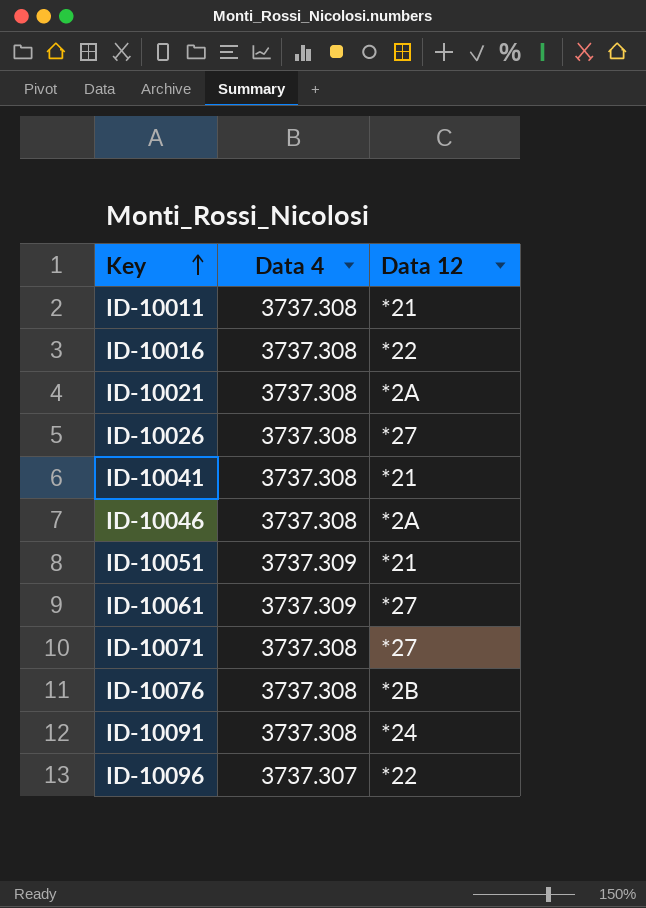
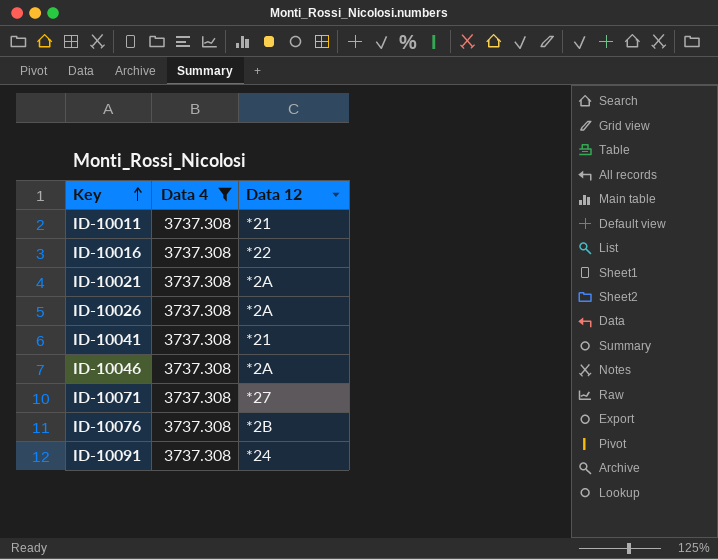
filter: none -> Data 4 = 3737.308
ID-10026 | Data 12: *27 -> *2A

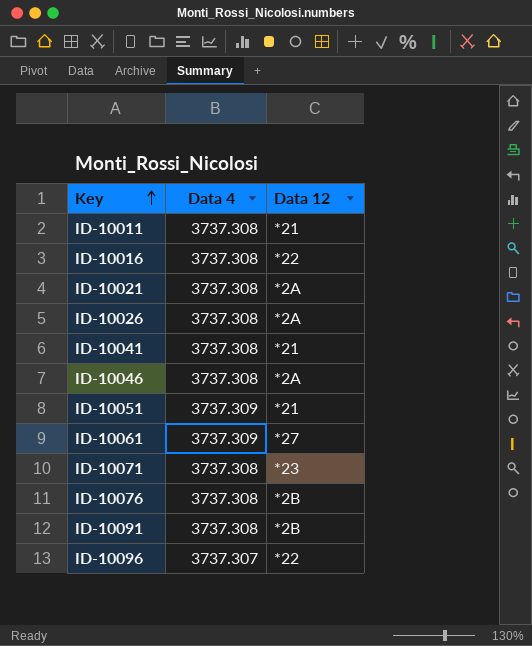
filter: Data 4 = 3737.308 -> none
ID-10071 | Data 12: *27 -> *23
ID-10091 | Data 12: *24 -> *2B

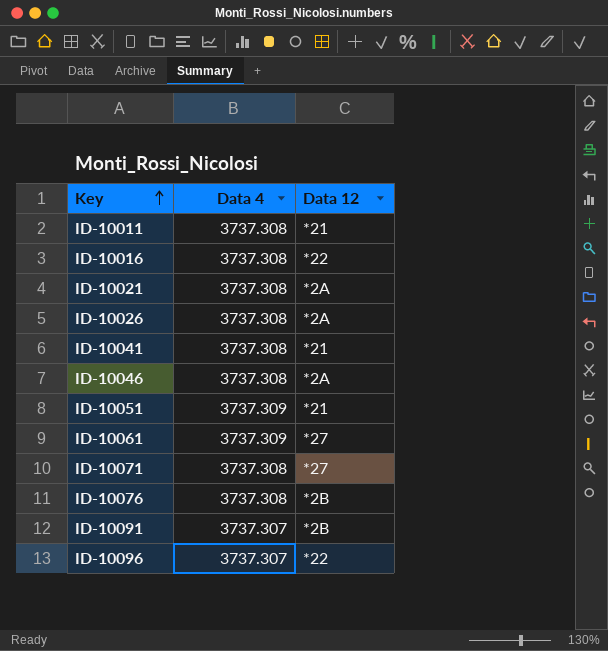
ID-10071 | Data 12: *23 -> *27
ID-10091 | Data 4: 3737.308 -> 3737.307

